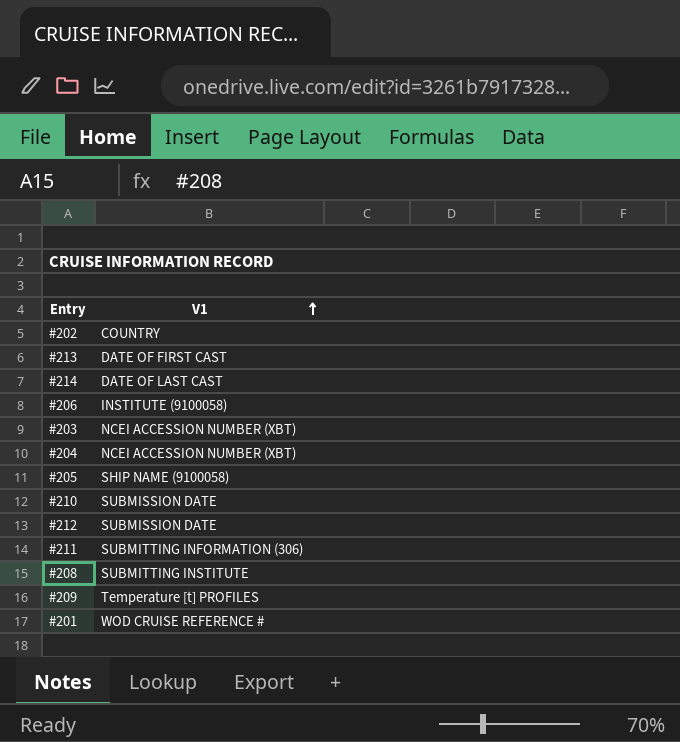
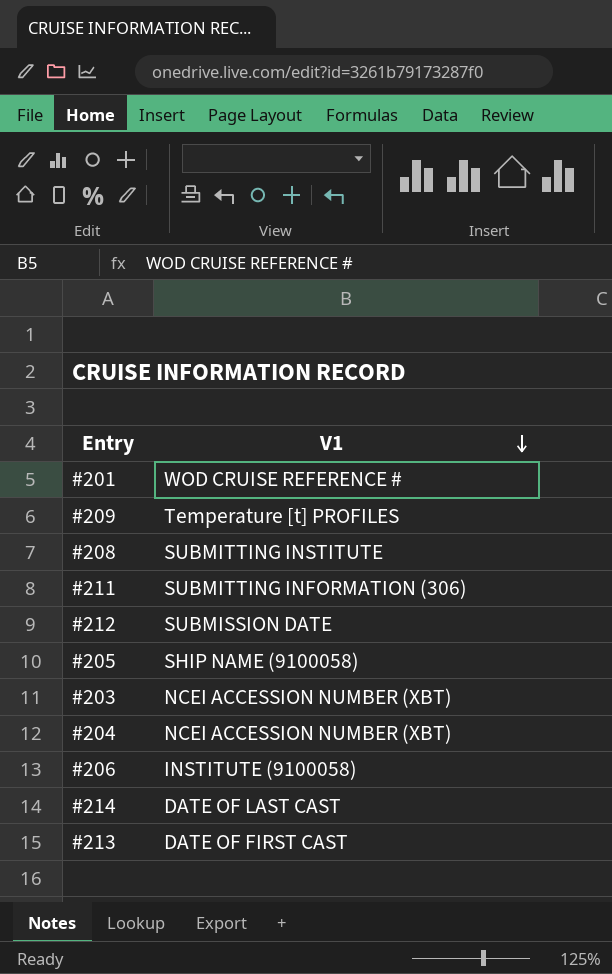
row order: V1 ascending -> V1 descending
row #202: COUNTRY -> none
row #210: SUBMISSION DATE -> none

